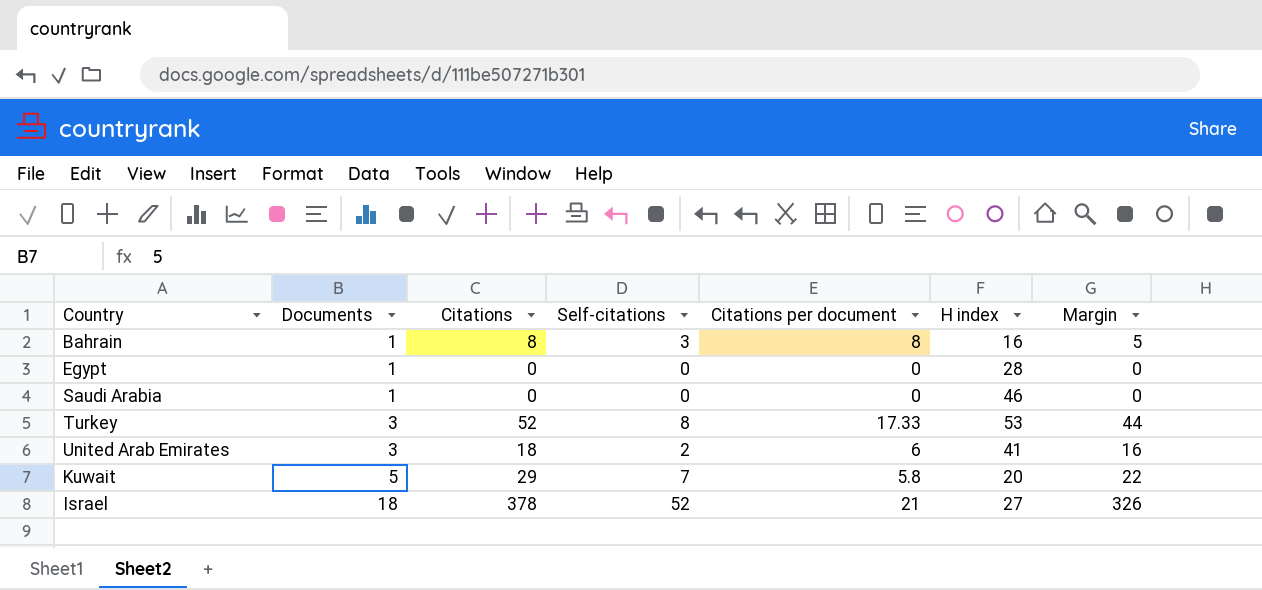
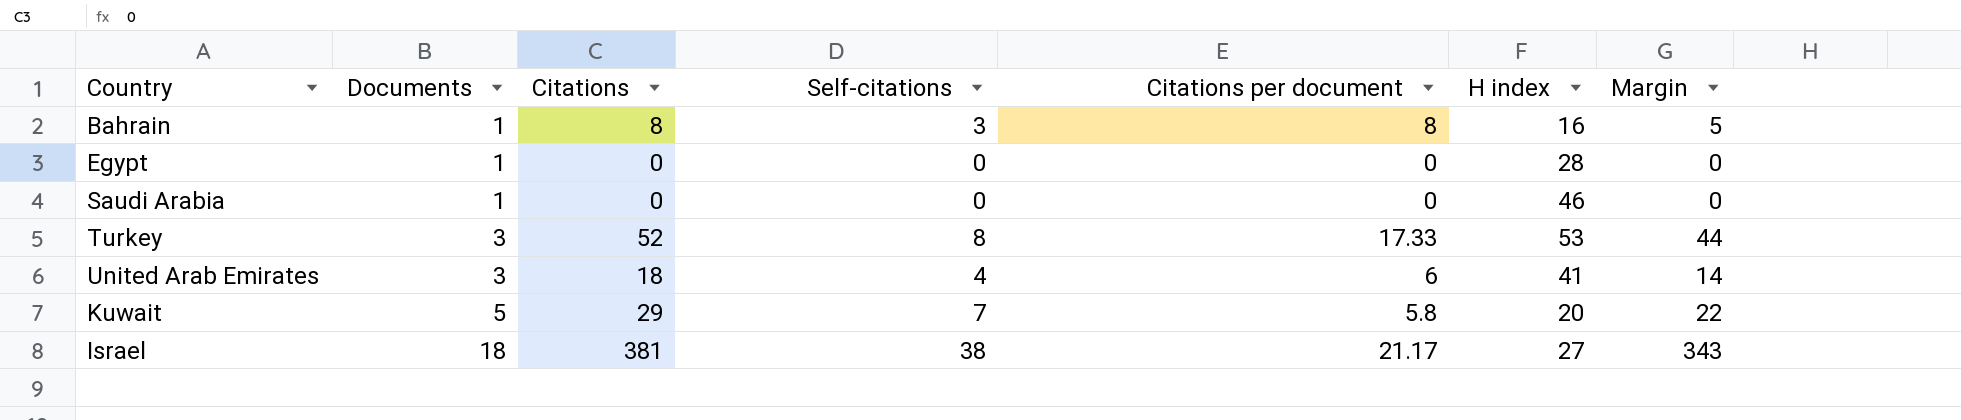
United Arab Emirates | Self-citations: 2 -> 4
United Arab Emirates | Margin: 16 -> 14
Israel | Citations: 378 -> 381
Israel | Self-citations: 52 -> 38
Israel | Citations per document: 21 -> 21.17
Israel | Margin: 326 -> 343

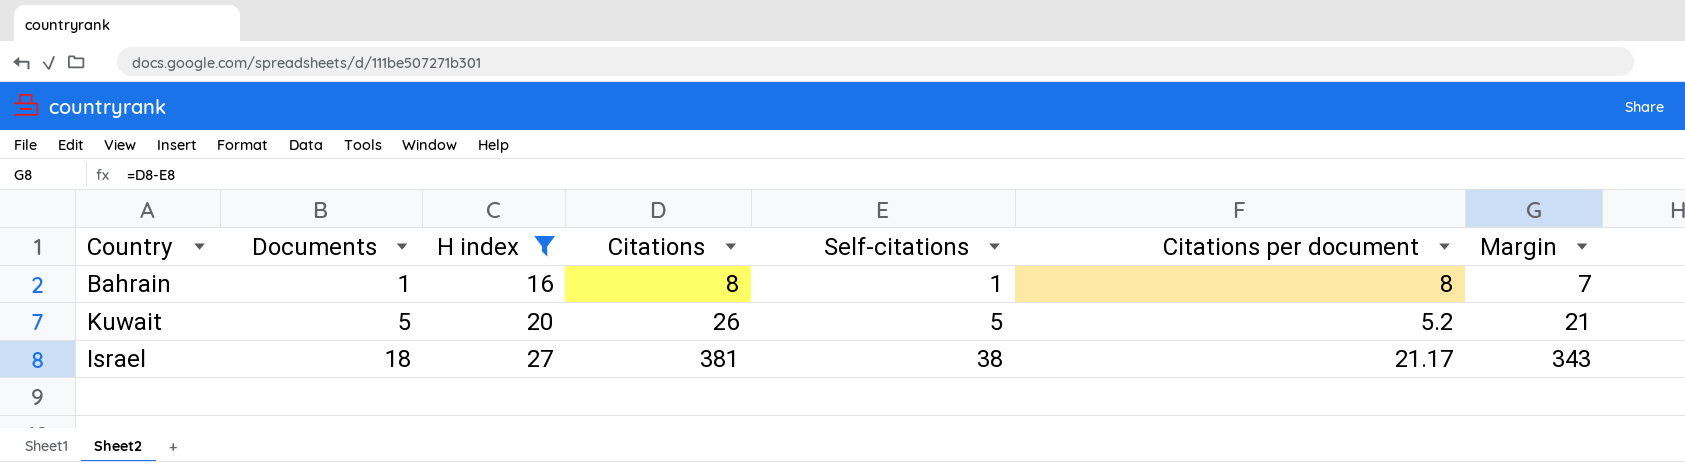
filter: none -> H index <= 27
column H index | position: 6 -> 3
Bahrain | Self-citations: 3 -> 1
Bahrain | Margin: 5 -> 7
Kuwait | Citations: 29 -> 26
Kuwait | Self-citations: 7 -> 5
Kuwait | Citations per document: 5.8 -> 5.2
Kuwait | Margin: 22 -> 21

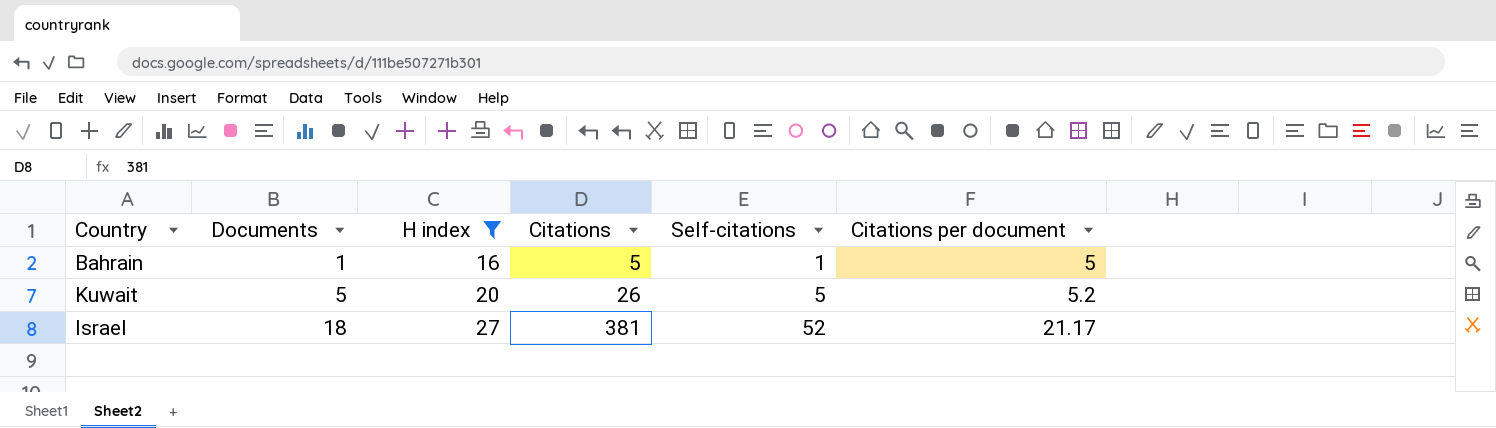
column Margin | formula: [Citations] - [Self-citations] -> none
Bahrain | Citations: 8 -> 5
Bahrain | Citations per document: 8 -> 5
Israel | Self-citations: 38 -> 52

